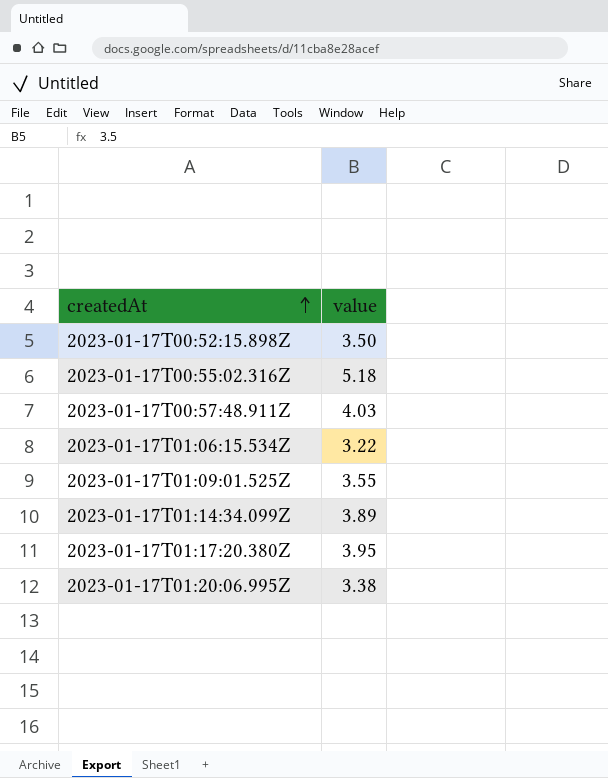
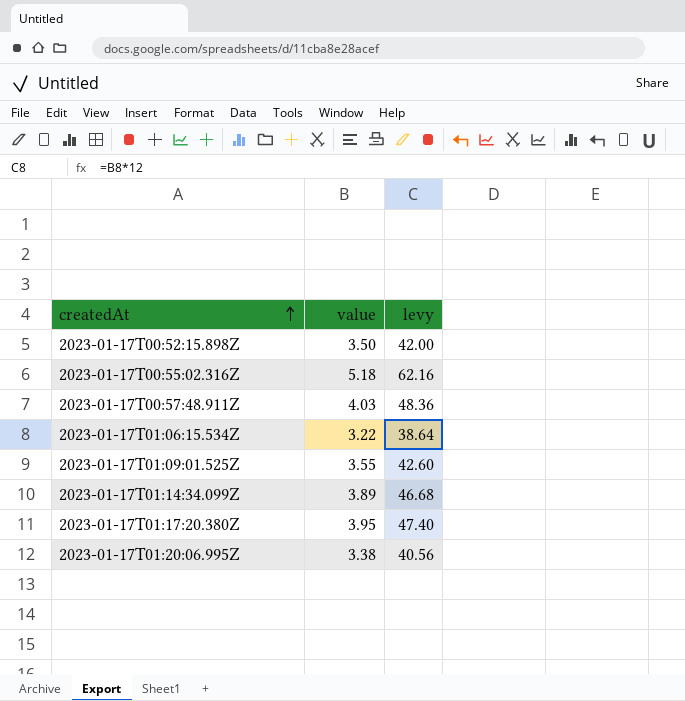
column levy | formula: none -> [value] * 12

